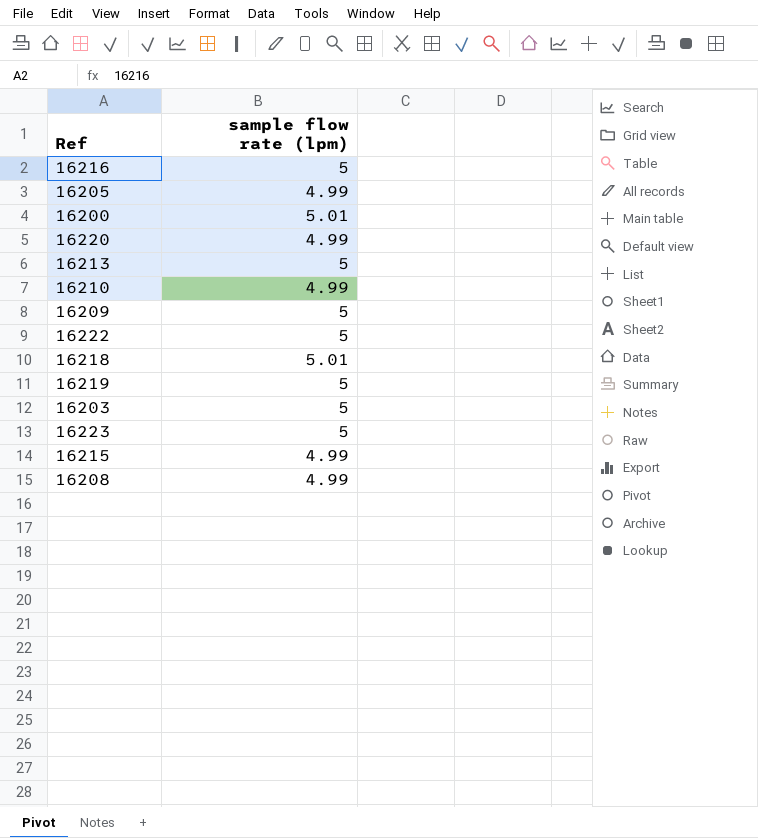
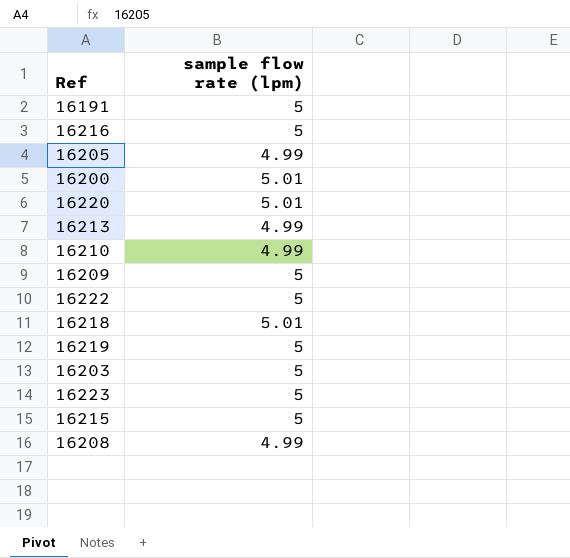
row 16191: none -> 5
16220 | sample flow rate (lpm): 4.99 -> 5.01
16213 | sample flow rate (lpm): 5 -> 4.99
16215 | sample flow rate (lpm): 4.99 -> 5

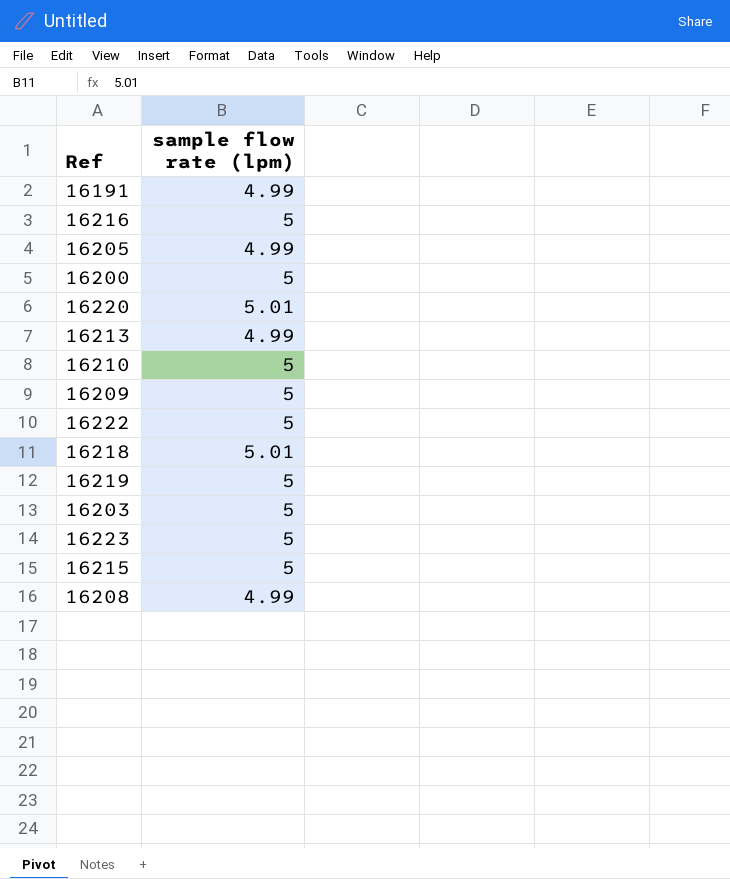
16191 | sample flow rate (lpm): 5 -> 4.99
16200 | sample flow rate (lpm): 5.01 -> 5
16210 | sample flow rate (lpm): 4.99 -> 5

